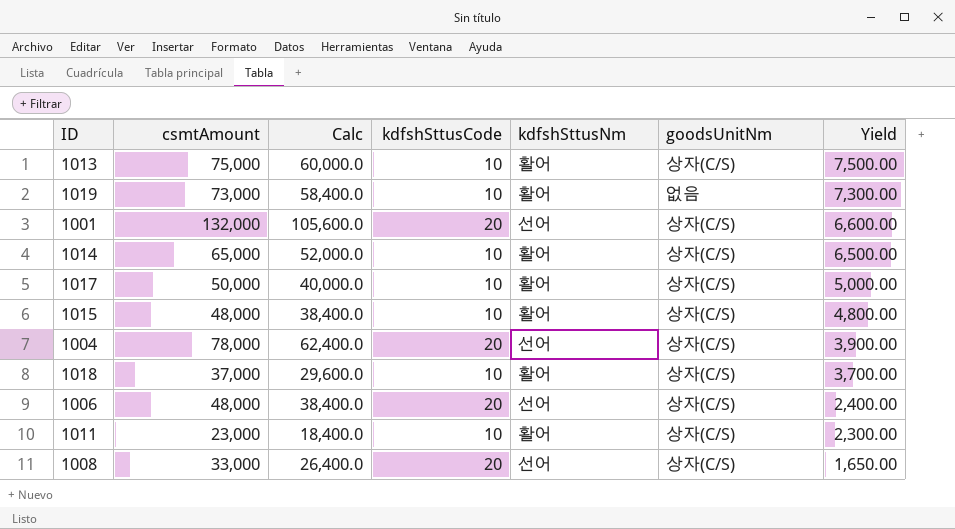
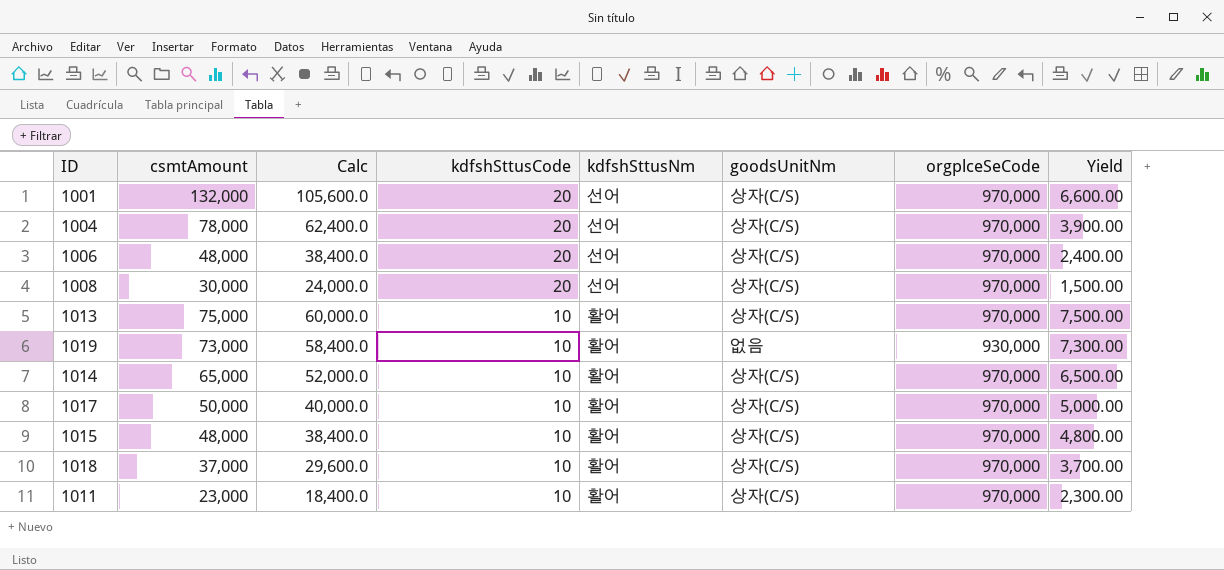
row order: Yield descending -> kdfshSttusCode descending
column orgplceSeCode | position: none -> 7
1008 | csmtAmount: 33,000 -> 30,000
1008 | Calc: 26,400.0 -> 24,000.0
1008 | Yield: 1,650.00 -> 1,500.00

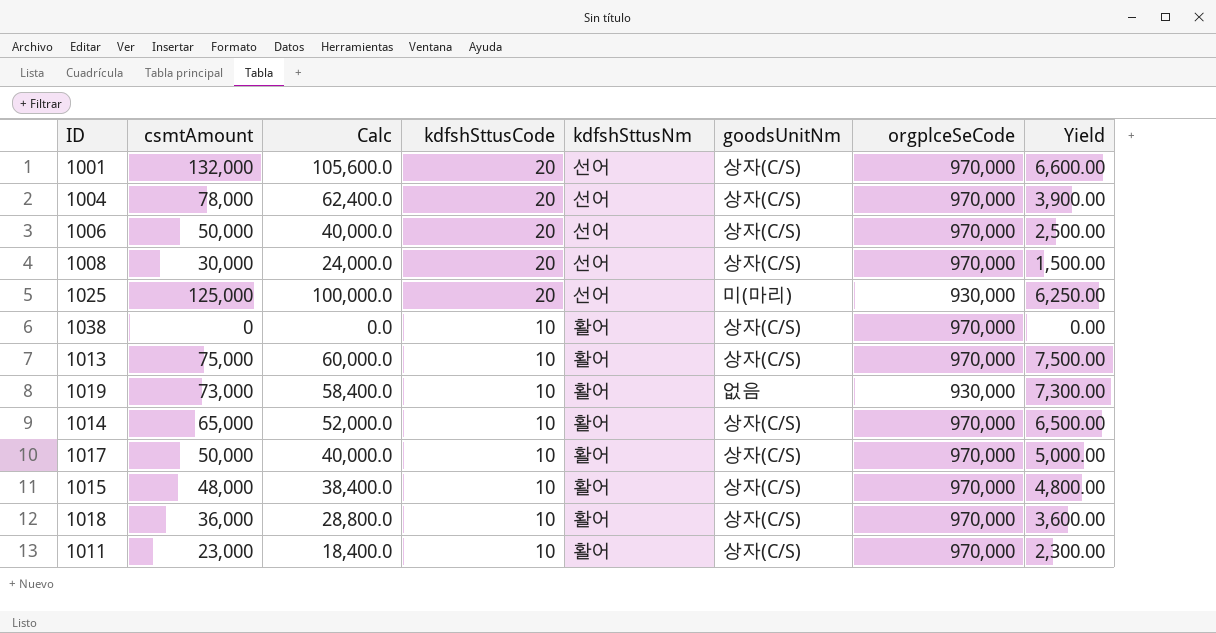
1006 | csmtAmount: 48,000 -> 50,000
1006 | Calc: 38,400.0 -> 40,000.0
1006 | Yield: 2,400.00 -> 2,500.00
row 1025: none -> 125,000 | 100,000.0 | 20 | 선어 | 미(마리) | 930,000 | 6,250.00
row 1038: none -> 0 | 0.0 | 10 | 활어 | 상자(C/S) | 970,000 | 0.00
1018 | csmtAmount: 37,000 -> 36,000
1018 | Calc: 29,600.0 -> 28,800.0
1018 | Yield: 3,700.00 -> 3,600.00

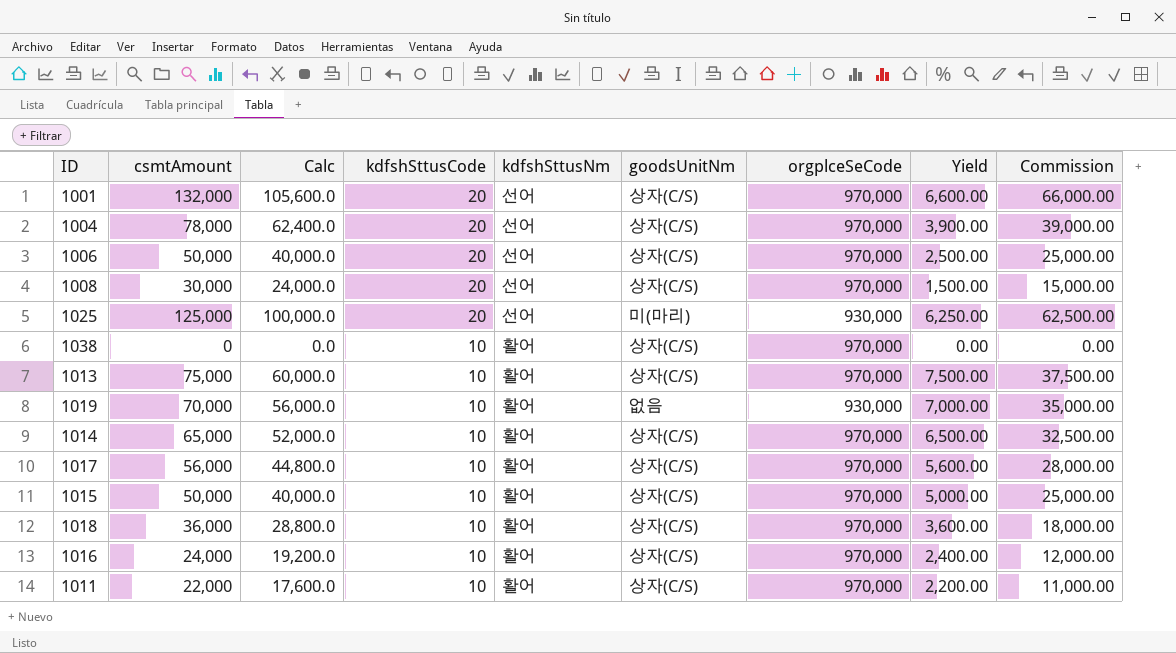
column Commission | formula: none -> [csmtAmount] * 0.5
1019 | csmtAmount: 73,000 -> 70,000
1019 | Calc: 58,400.0 -> 56,000.0
1019 | Yield: 7,300.00 -> 7,000.00
1017 | csmtAmount: 50,000 -> 56,000
1017 | Calc: 40,000.0 -> 44,800.0
1017 | Yield: 5,000.00 -> 5,600.00
1015 | csmtAmount: 48,000 -> 50,000
1015 | Calc: 38,400.0 -> 40,000.0
1015 | Yield: 4,800.00 -> 5,000.00
row 1016: none -> 24,000 | 19,200.0 | 10 | 활어 | 상자(C/S) | 970,000 | 2,400.00 | 12,000.00
1011 | csmtAmount: 23,000 -> 22,000
1011 | Calc: 18,400.0 -> 17,600.0
1011 | Yield: 2,300.00 -> 2,200.00

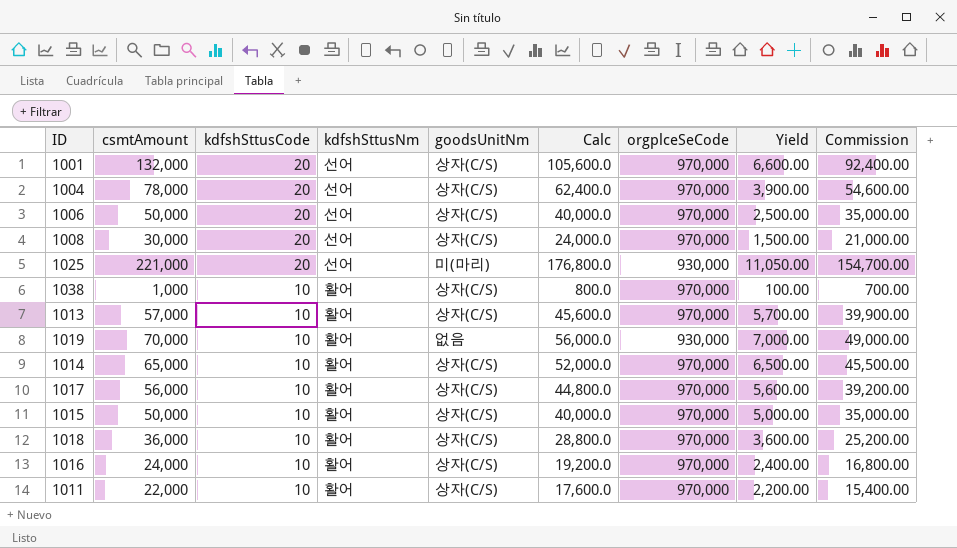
column Calc | position: 3 -> 6
column Commission | formula: [csmtAmount] * 0.5 -> [csmtAmount] * 0.7
1025 | csmtAmount: 125,000 -> 221,000
1025 | Calc: 100,000.0 -> 176,800.0
1025 | Yield: 6,250.00 -> 11,050.00
1038 | csmtAmount: 0 -> 1,000
1038 | Calc: 0.0 -> 800.0
1038 | Yield: 0.00 -> 100.00
1013 | csmtAmount: 75,000 -> 57,000
1013 | Calc: 60,000.0 -> 45,600.0
1013 | Yield: 7,500.00 -> 5,700.00

